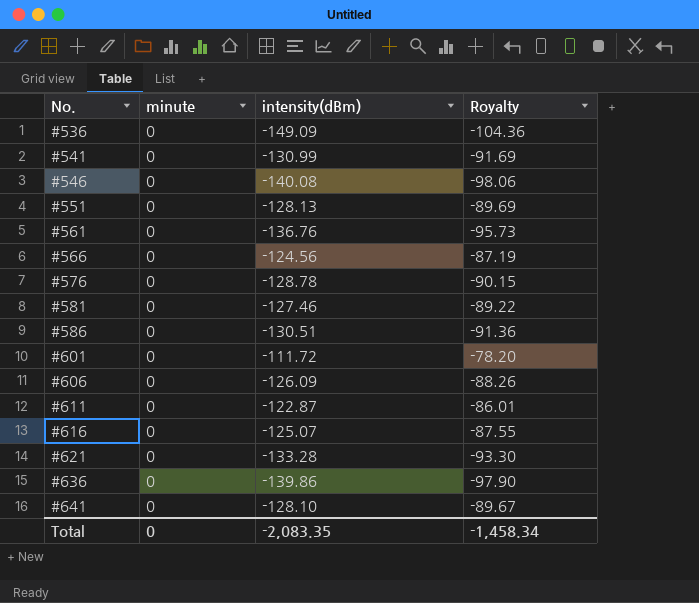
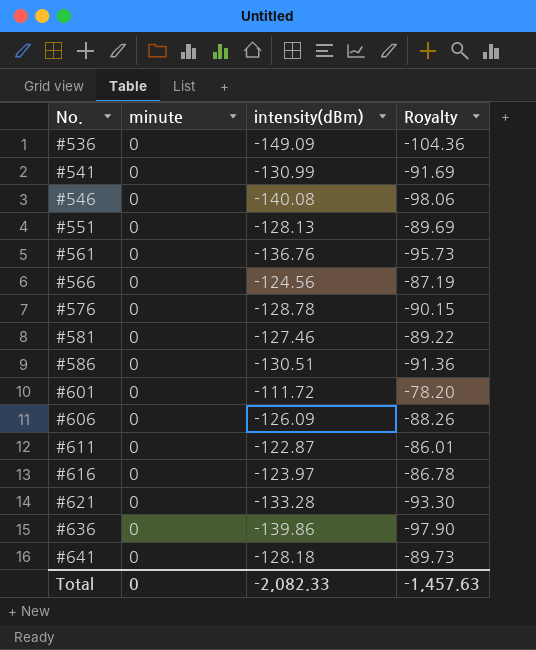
#616 | intensity(dBm): -125.07 -> -123.97
#616 | Royalty: -87.55 -> -86.78
#641 | intensity(dBm): -128.10 -> -128.18
#641 | Royalty: -89.67 -> -89.73
Total | intensity(dBm): -2,083.35 -> -2,082.33
Total | Royalty: -1,458.34 -> -1,457.63

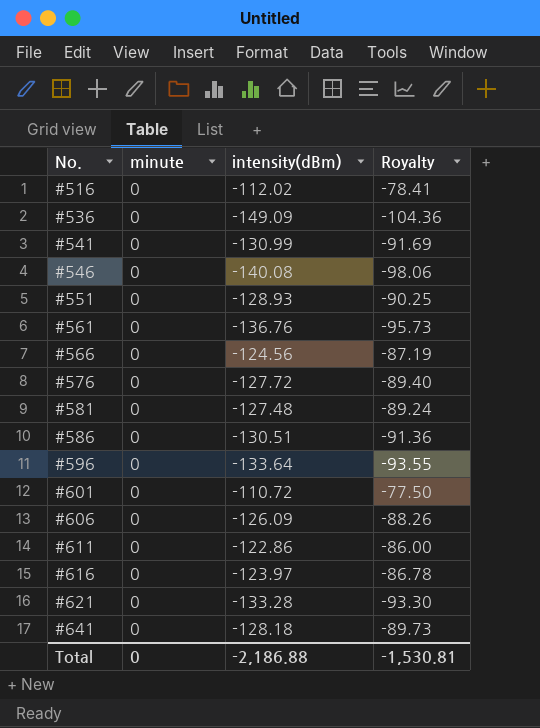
row #636: 0 | -139.86 | -97.90 -> none
row #516: none -> 0 | -112.02 | -78.41
#551 | intensity(dBm): -128.13 -> -128.93
#551 | Royalty: -89.69 -> -90.25
#576 | intensity(dBm): -128.78 -> -127.72
#576 | Royalty: -90.15 -> -89.40
#581 | intensity(dBm): -127.46 -> -127.48
#581 | Royalty: -89.22 -> -89.24
row #596: none -> 0 | -133.64 | -93.55
#601 | intensity(dBm): -111.72 -> -110.72
#601 | Royalty: -78.20 -> -77.50
#611 | intensity(dBm): -122.87 -> -122.86
#611 | Royalty: -86.01 -> -86.00
Total | intensity(dBm): -2,082.33 -> -2,186.88
Total | Royalty: -1,457.63 -> -1,530.81

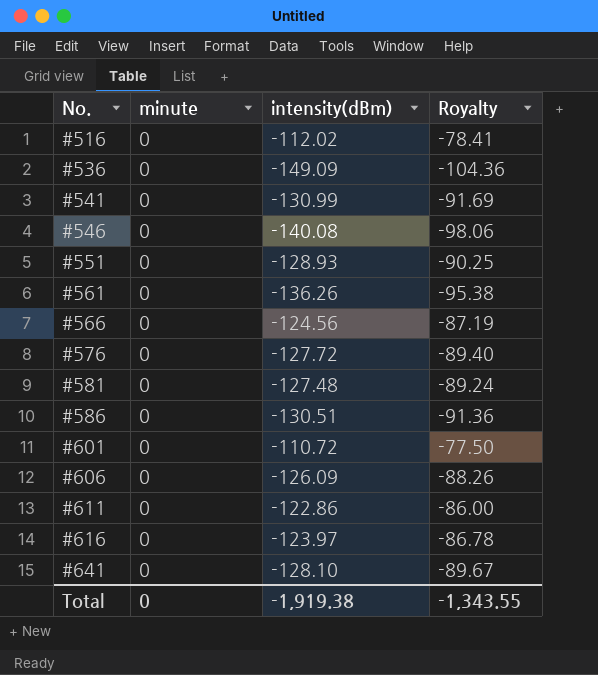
row #596: 0 | -133.64 | -93.55 -> none
row #621: 0 | -133.28 | -93.30 -> none
#561 | intensity(dBm): -136.76 -> -136.26
#561 | Royalty: -95.73 -> -95.38
#641 | intensity(dBm): -128.18 -> -128.10
#641 | Royalty: -89.73 -> -89.67
Total | intensity(dBm): -2,186.88 -> -1,919.38
Total | Royalty: -1,530.81 -> -1,343.55

